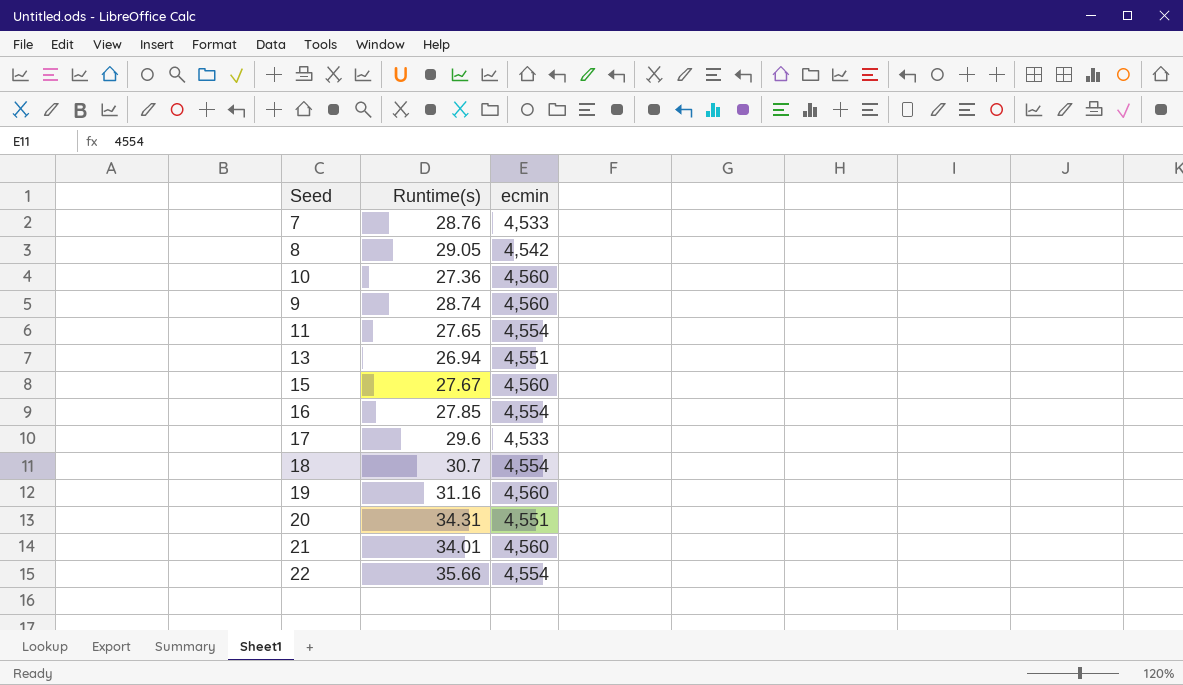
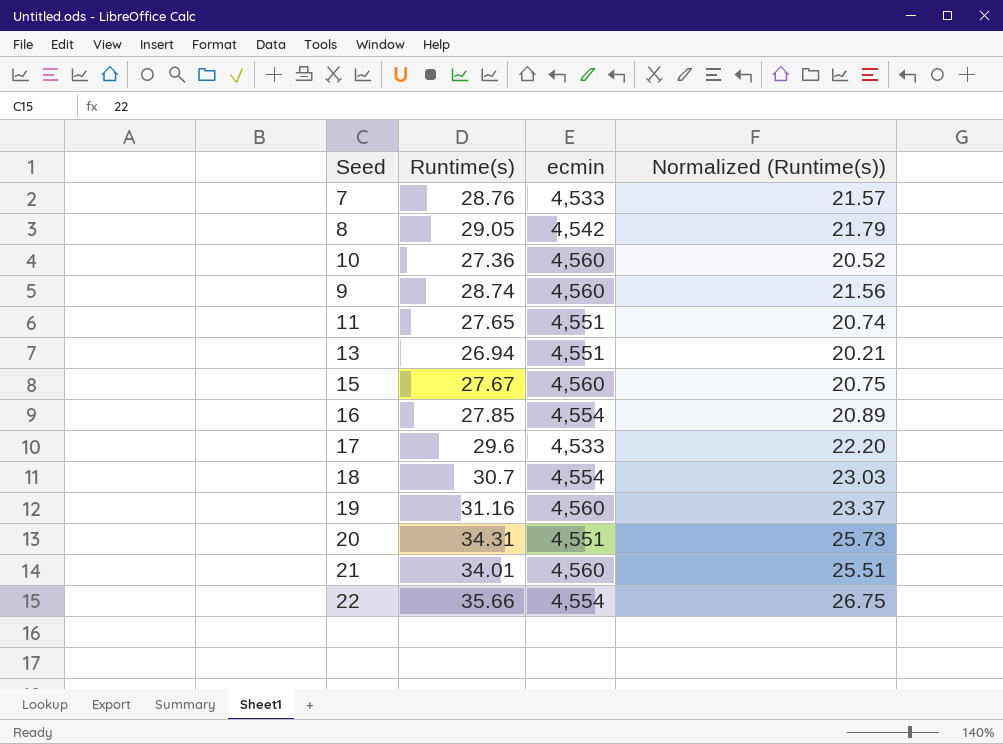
column Normalized (Runtime(s)) | formula: none -> [Runtime(s)] * 0.75
11 | ecmin: 4,554 -> 4,551

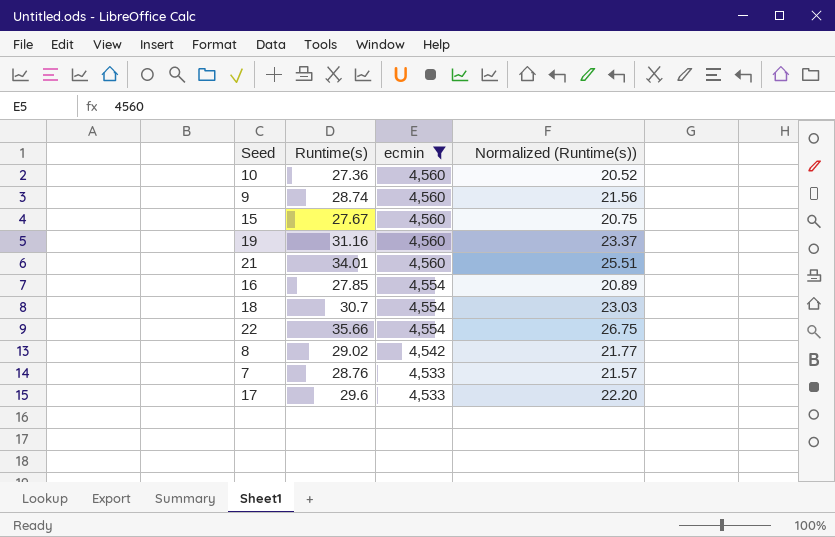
filter: none -> ecmin != 4,551
row order: none -> ecmin descending
8 | Runtime(s): 29.05 -> 29.02
8 | Normalized (Runtime(s)): 21.79 -> 21.77

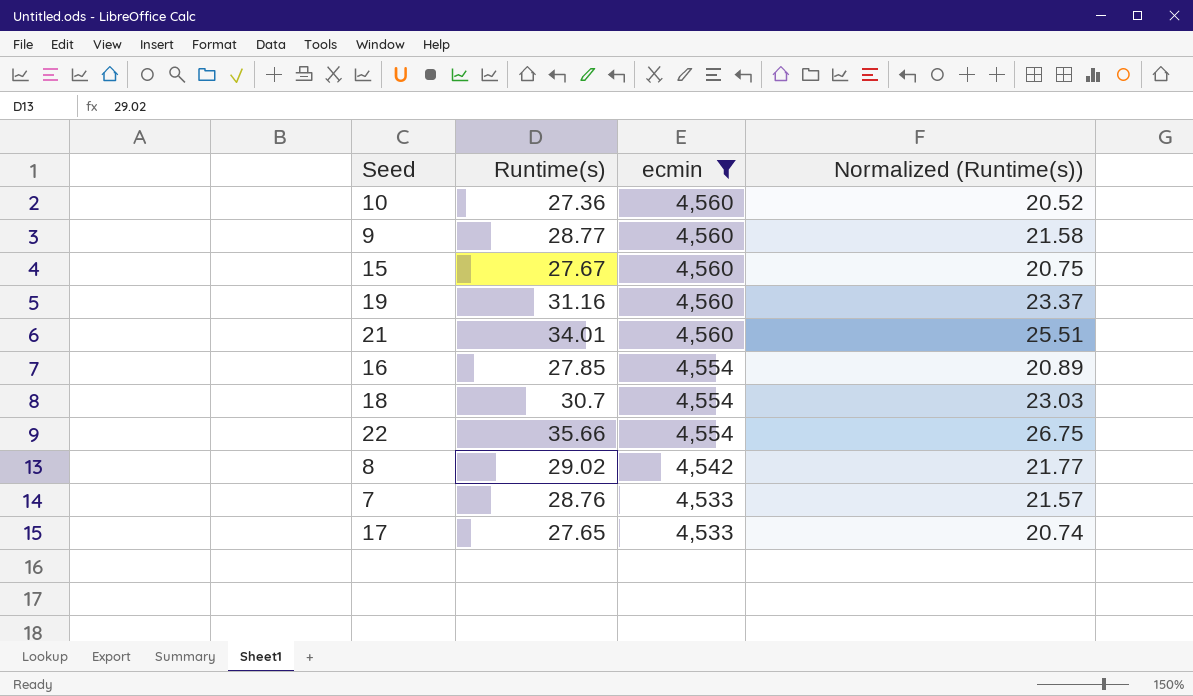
9 | Runtime(s): 28.74 -> 28.77
9 | Normalized (Runtime(s)): 21.56 -> 21.58
17 | Runtime(s): 29.6 -> 27.65
17 | Normalized (Runtime(s)): 22.20 -> 20.74

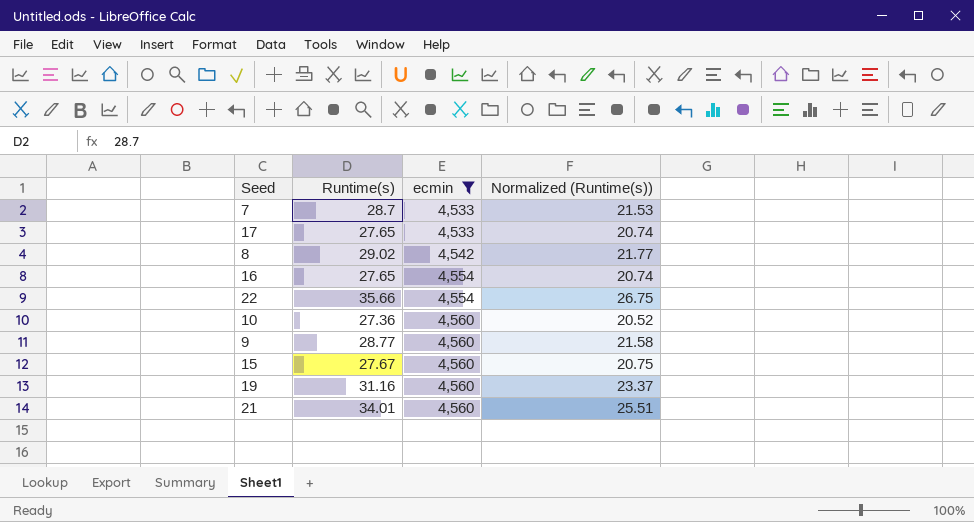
row order: ecmin descending -> ecmin ascending
row 18: 30.7 | 4,554 | 23.03 -> none
7 | Runtime(s): 28.76 -> 28.7
7 | Normalized (Runtime(s)): 21.57 -> 21.53
16 | Runtime(s): 27.85 -> 27.65
16 | Normalized (Runtime(s)): 20.89 -> 20.74

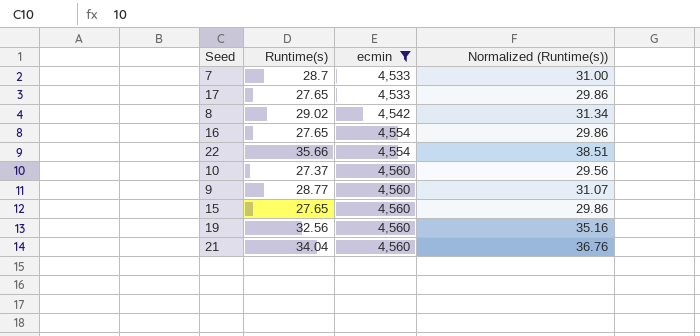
column Normalized (Runtime(s)) | formula: [Runtime(s)] * 0.75 -> [Runtime(s)] * 1.08
10 | Runtime(s): 27.36 -> 27.37
15 | Runtime(s): 27.67 -> 27.65
19 | Runtime(s): 31.16 -> 32.56
21 | Runtime(s): 34.01 -> 34.04

